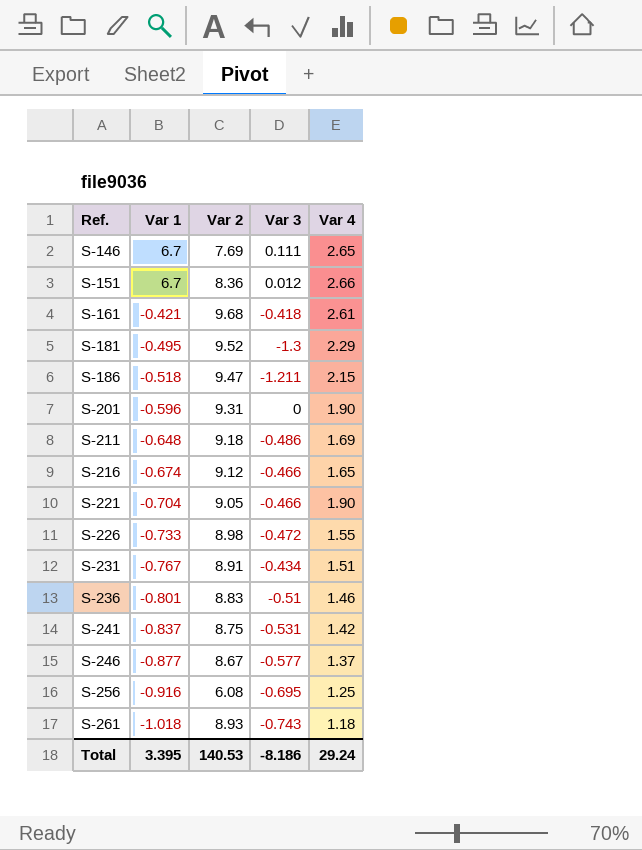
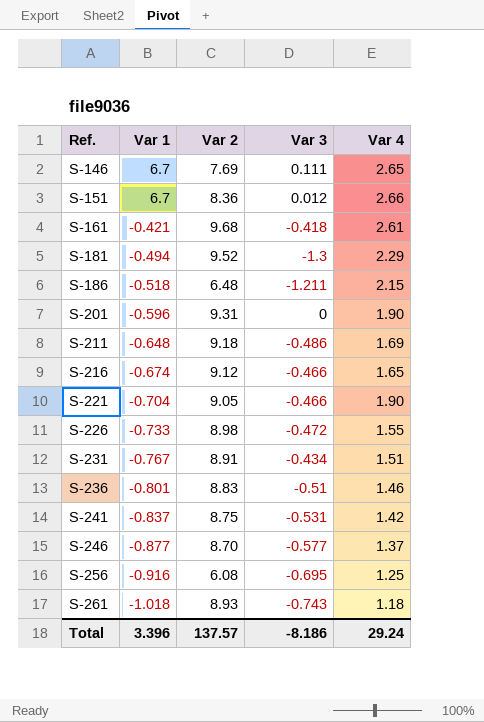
S-181 | Var 1: -0.495 -> -0.494
S-186 | Var 2: 9.47 -> 6.48
S-246 | Var 2: 8.67 -> 8.70
Total | Var 1: 3.395 -> 3.396
Total | Var 2: 140.53 -> 137.57

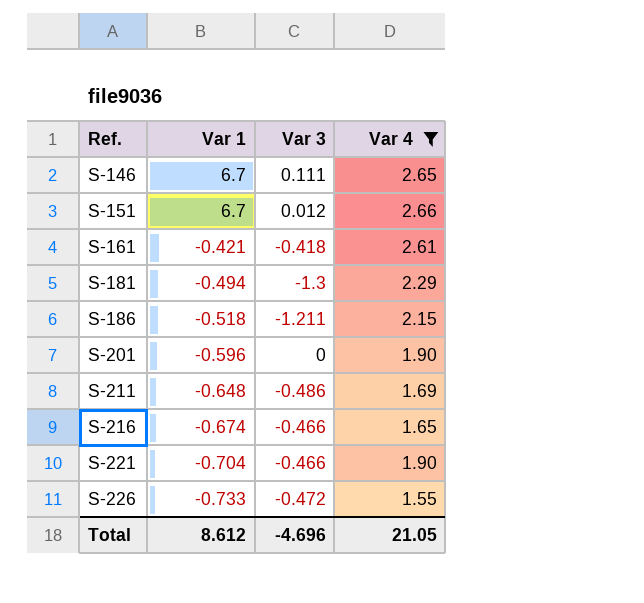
filter: none -> Var 4 >= 1.55
column Var 2 | position: 3 -> none
Total | Var 1: 3.396 -> 8.612
Total | Var 3: -8.186 -> -4.696
Total | Var 4: 29.24 -> 21.05

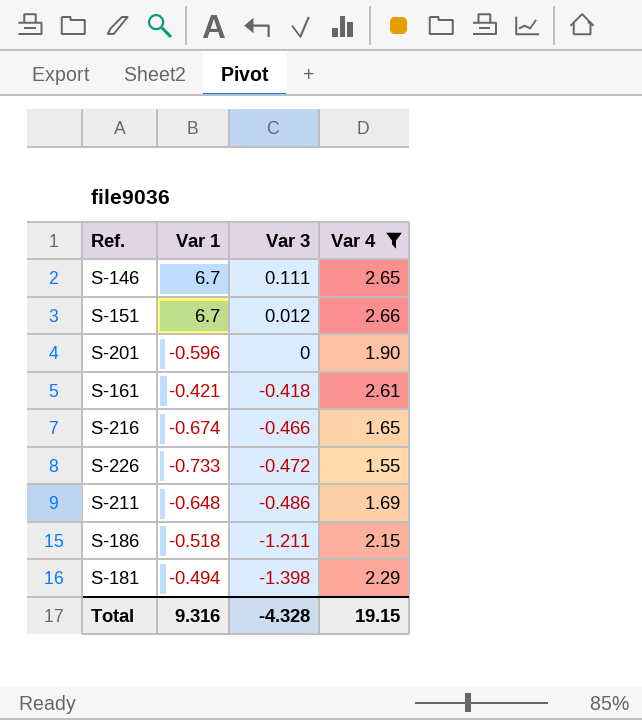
row order: Ref. ascending -> Var 3 descending
row S-221: -0.704 | -0.466 | 1.90 -> none
S-181 | Var 3: -1.3 -> -1.398
Total | Var 1: 8.612 -> 9.316
Total | Var 3: -4.696 -> -4.328
Total | Var 4: 21.05 -> 19.15

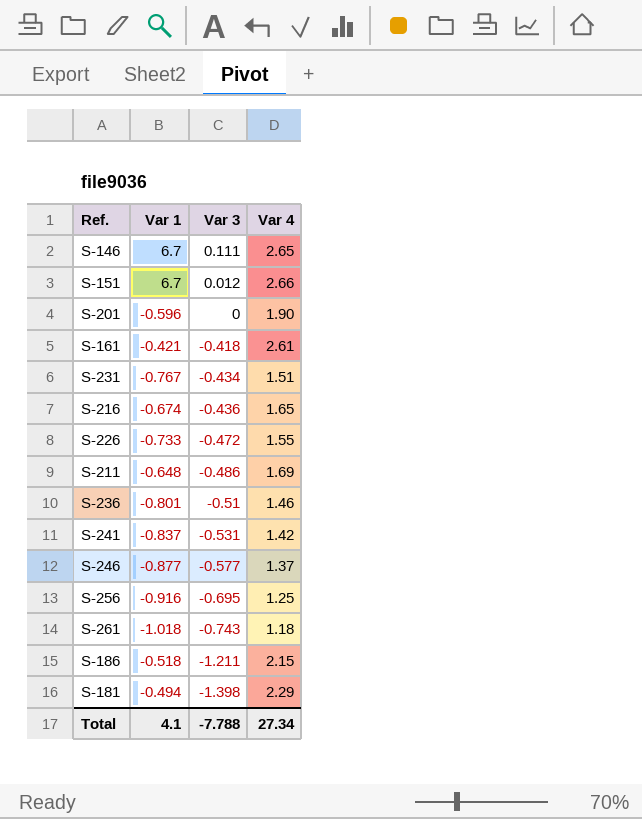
filter: Var 4 >= 1.55 -> none
S-216 | Var 3: -0.466 -> -0.436
Total | Var 1: 9.316 -> 4.1
Total | Var 3: -4.328 -> -7.788
Total | Var 4: 19.15 -> 27.34

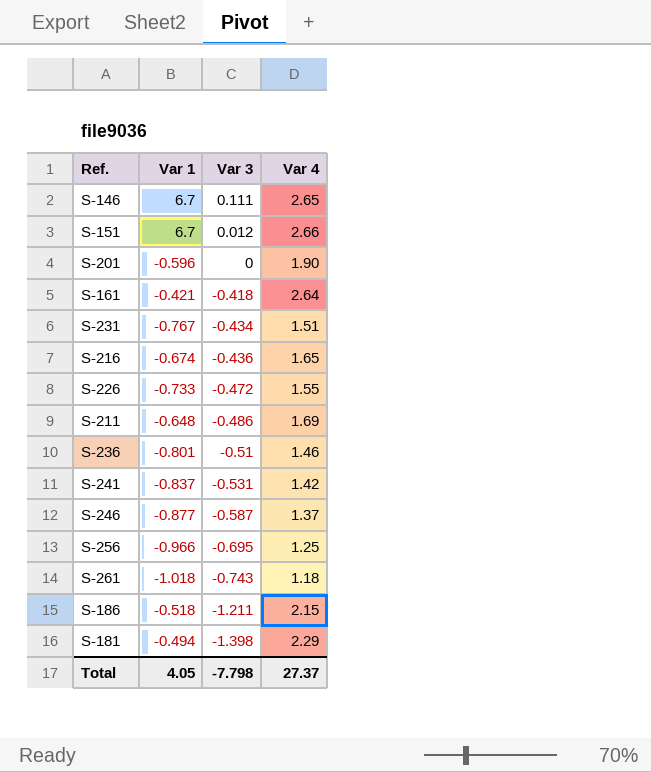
S-161 | Var 4: 2.61 -> 2.64
S-246 | Var 3: -0.577 -> -0.587
S-256 | Var 1: -0.916 -> -0.966
Total | Var 1: 4.1 -> 4.05
Total | Var 3: -7.788 -> -7.798
Total | Var 4: 27.34 -> 27.37

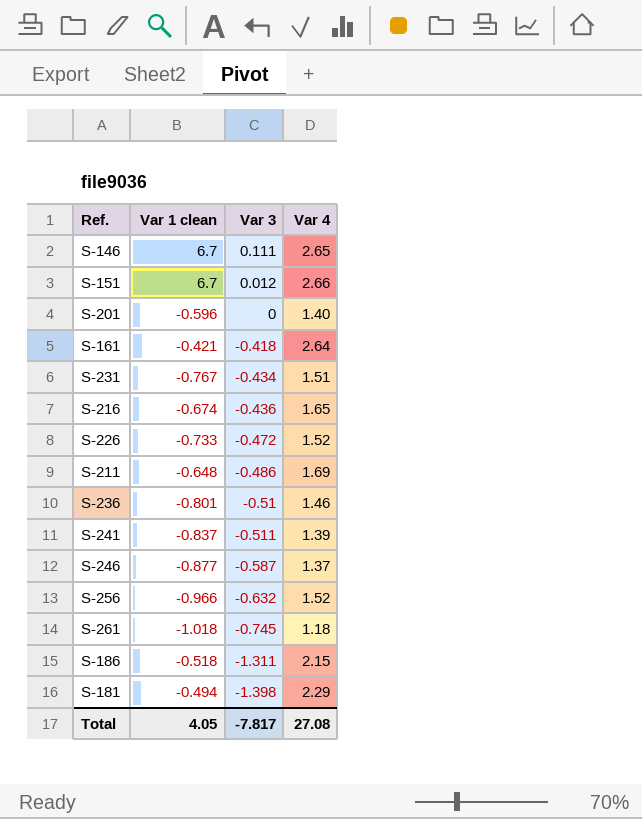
column name: Var 1 -> Var 1 clean
S-201 | Var 4: 1.90 -> 1.40
S-226 | Var 4: 1.55 -> 1.52
S-241 | Var 3: -0.531 -> -0.511
S-241 | Var 4: 1.42 -> 1.39
S-256 | Var 3: -0.695 -> -0.632
S-256 | Var 4: 1.25 -> 1.52
S-261 | Var 3: -0.743 -> -0.745
S-186 | Var 3: -1.211 -> -1.311
Total | Var 3: -7.798 -> -7.817
Total | Var 4: 27.37 -> 27.08

